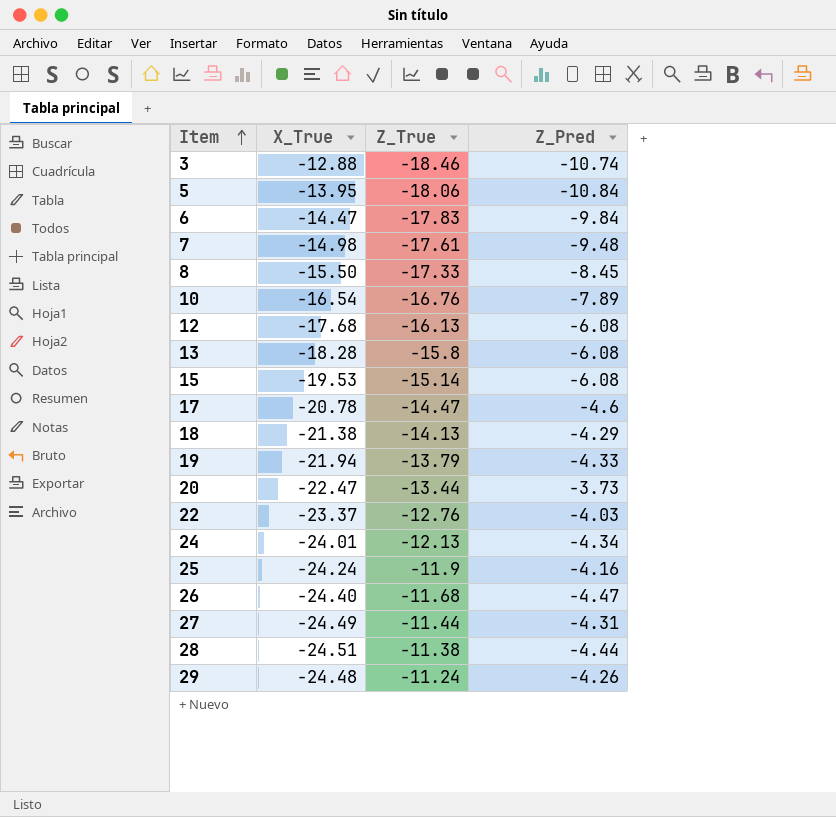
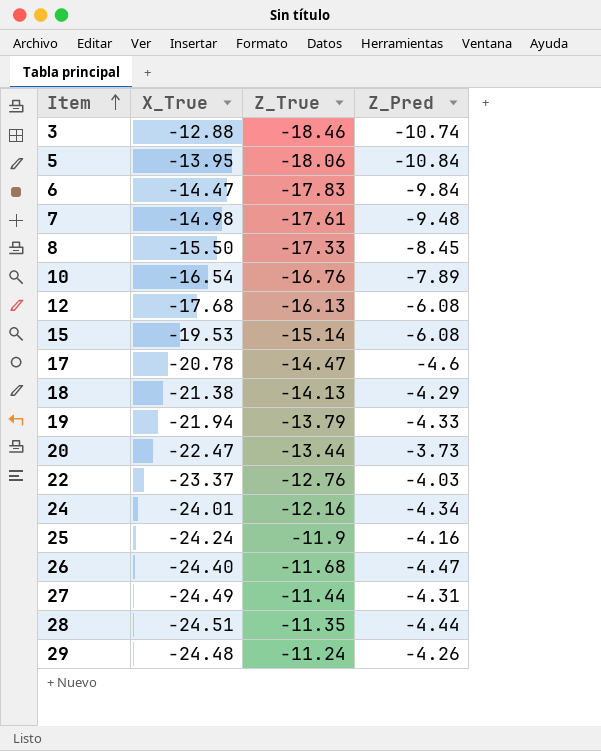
row 13: -18.28 | -15.8 | -6.08 -> none
24 | Z_True: -12.13 -> -12.16
28 | Z_True: -11.38 -> -11.35

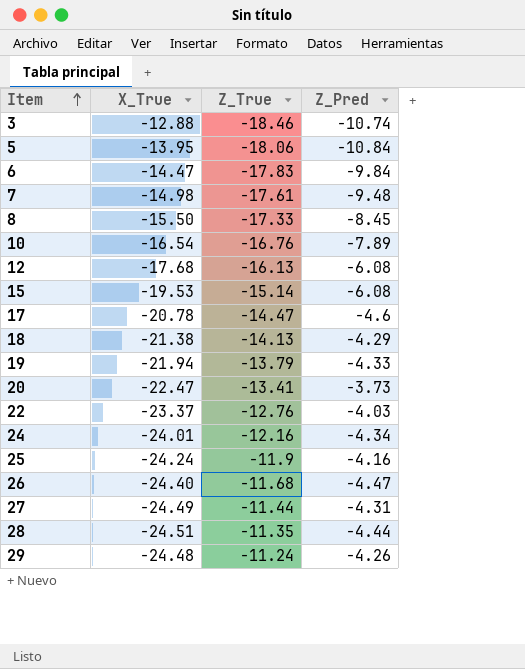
20 | Z_True: -13.44 -> -13.41

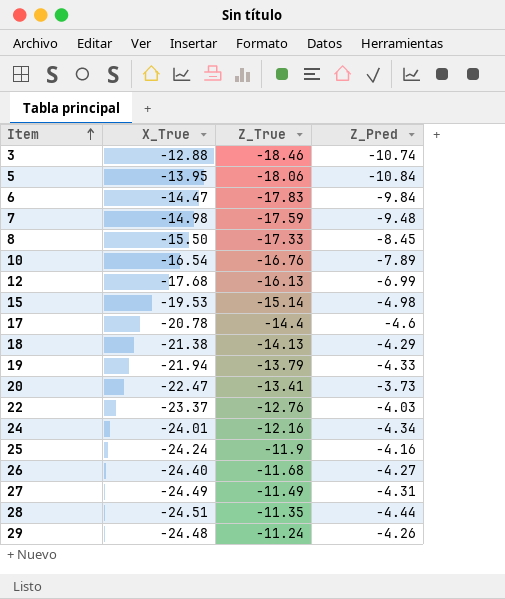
7 | Z_True: -17.61 -> -17.59
12 | Z_Pred: -6.08 -> -6.99
15 | Z_Pred: -6.08 -> -4.98
17 | Z_True: -14.47 -> -14.4
26 | Z_Pred: -4.47 -> -4.27
27 | Z_True: -11.44 -> -11.49

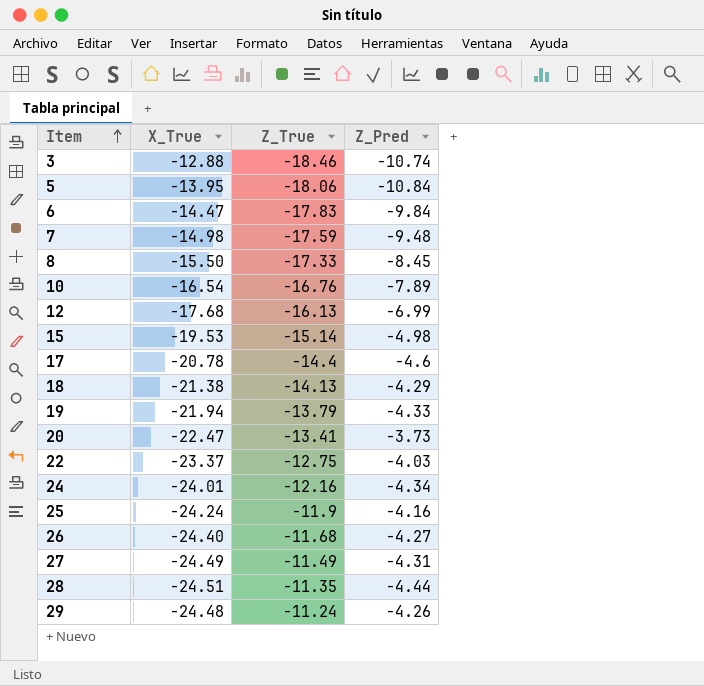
22 | Z_True: -12.76 -> -12.75

